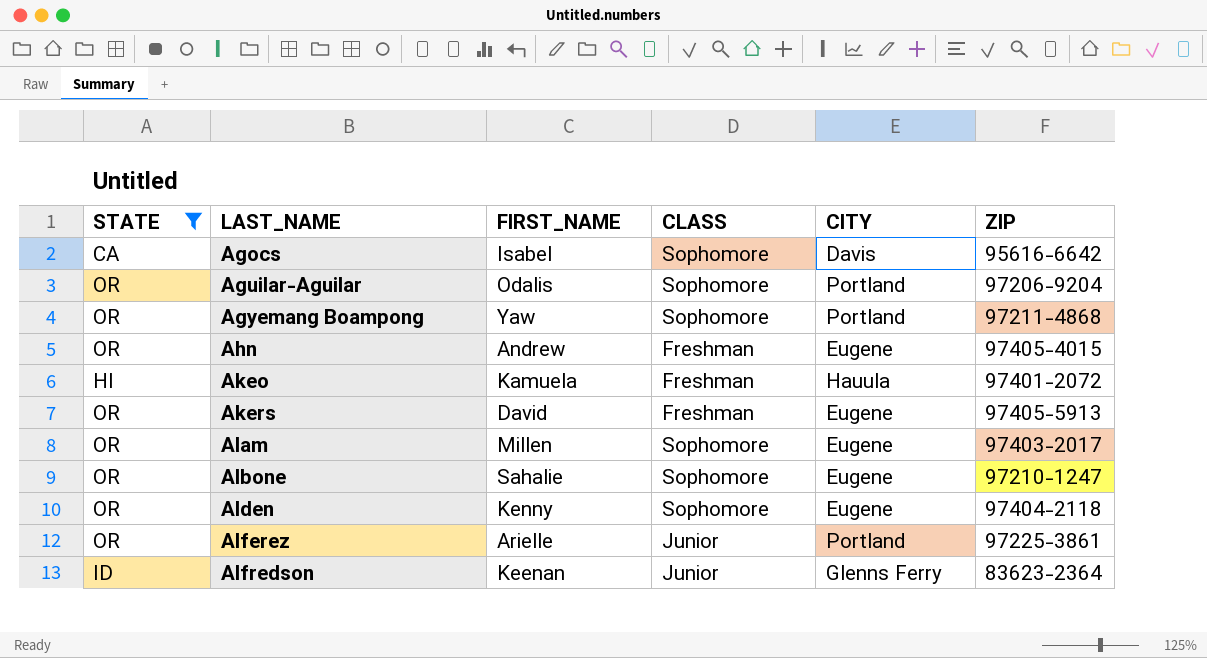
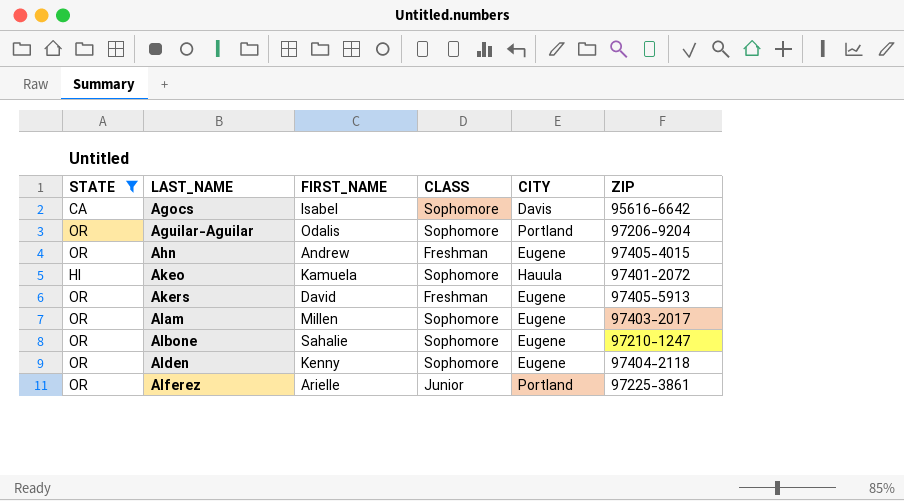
row Agyemang Boampong: OR | Yaw | Sophomore | Portland | 97211-4868 -> none
row Alfredson: ID | Keenan | Junior | Glenns Ferry | 83623-2364 -> none
Akeo | CLASS: Freshman -> Sophomore

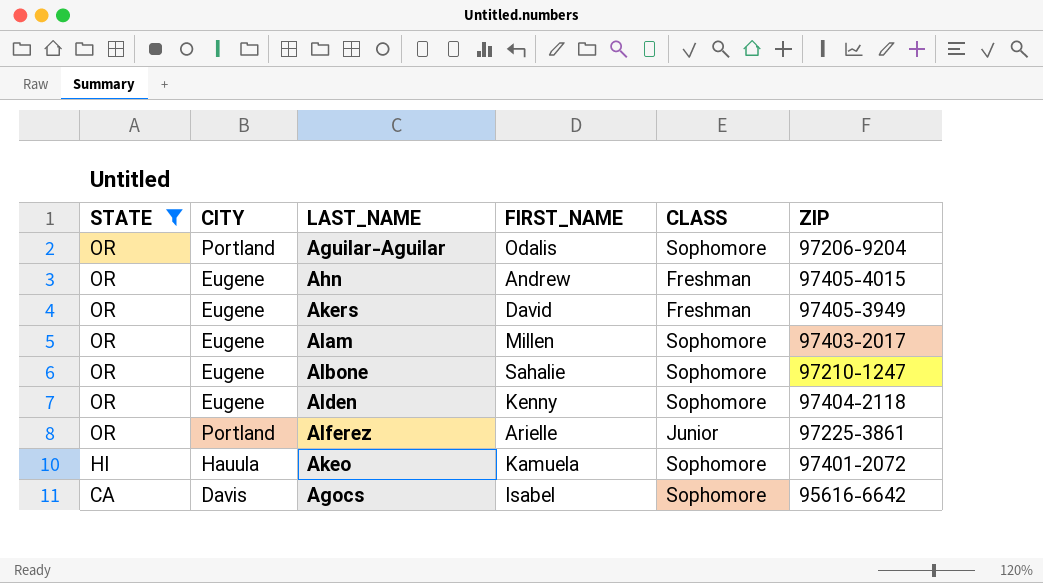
row order: LAST_NAME ascending -> STATE descending
column CITY | position: 5 -> 2
Akers | ZIP: 97405-5913 -> 97405-3949

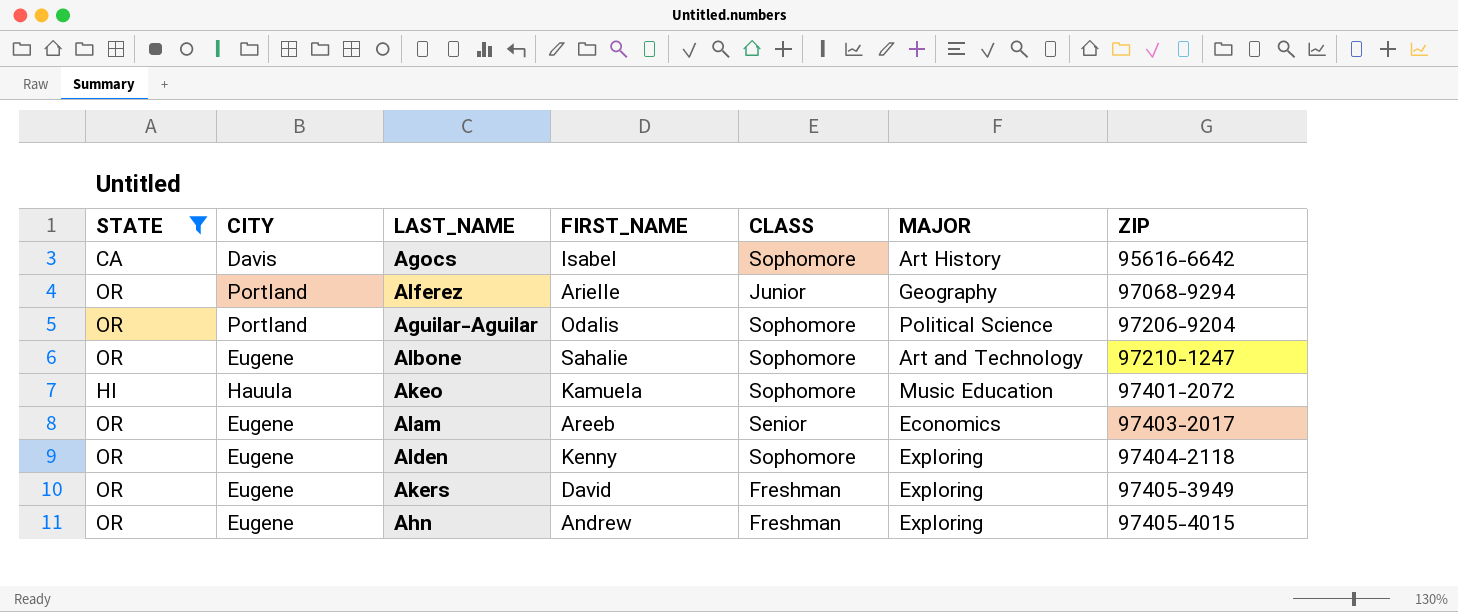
row order: STATE descending -> ZIP ascending
column MAJOR | position: none -> 6
Alferez | ZIP: 97225-3861 -> 97068-9294
Alam | FIRST_NAME: Millen -> Areeb
Alam | CLASS: Sophomore -> Senior

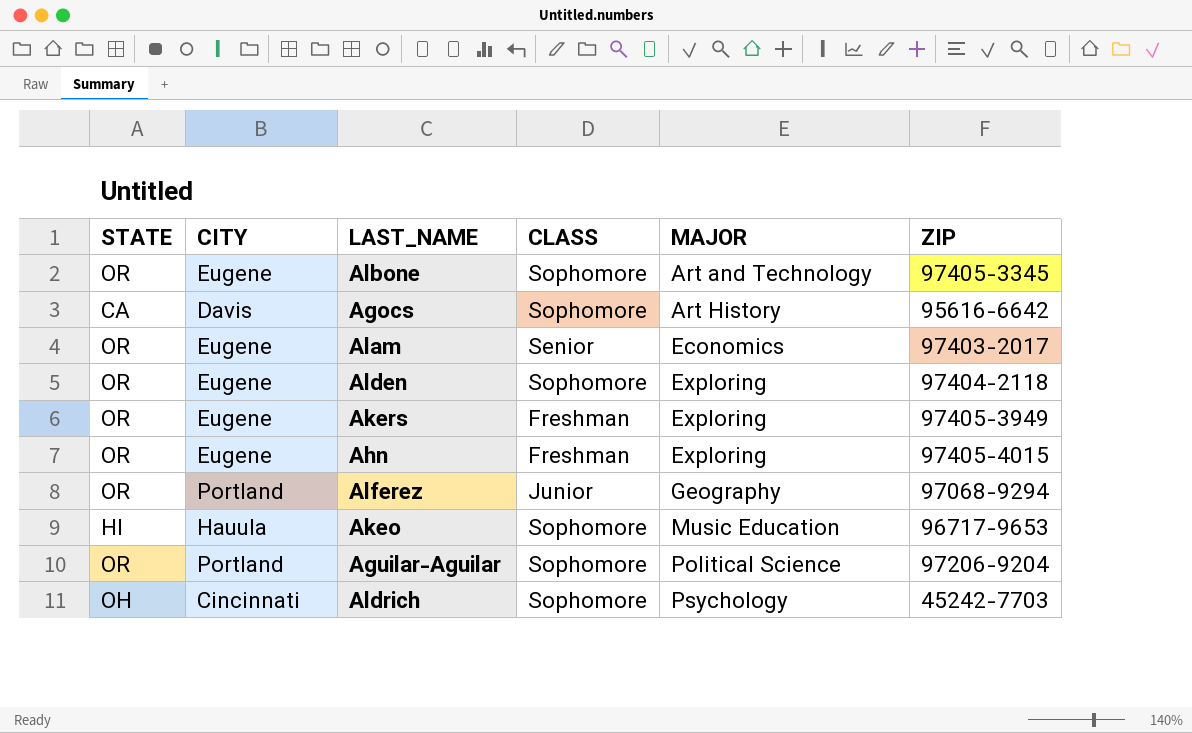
filter: STATE != OH -> none
row order: ZIP ascending -> MAJOR ascending
column FIRST_NAME | position: 4 -> none
Albone | ZIP: 97210-1247 -> 97405-3345
Akeo | ZIP: 97401-2072 -> 96717-9653

